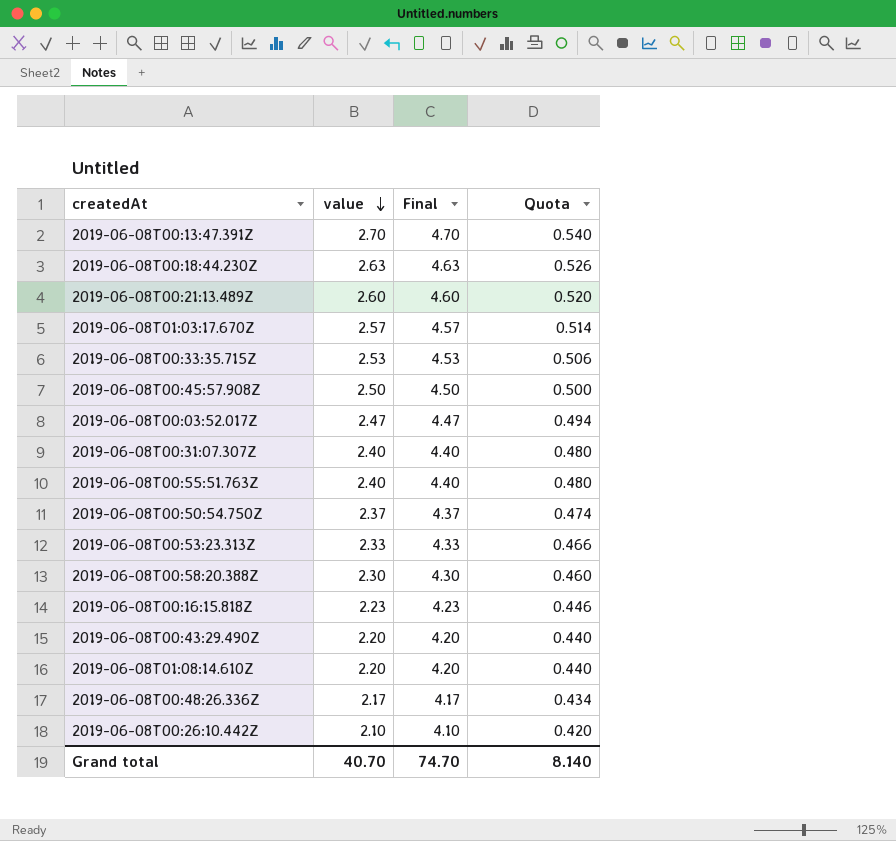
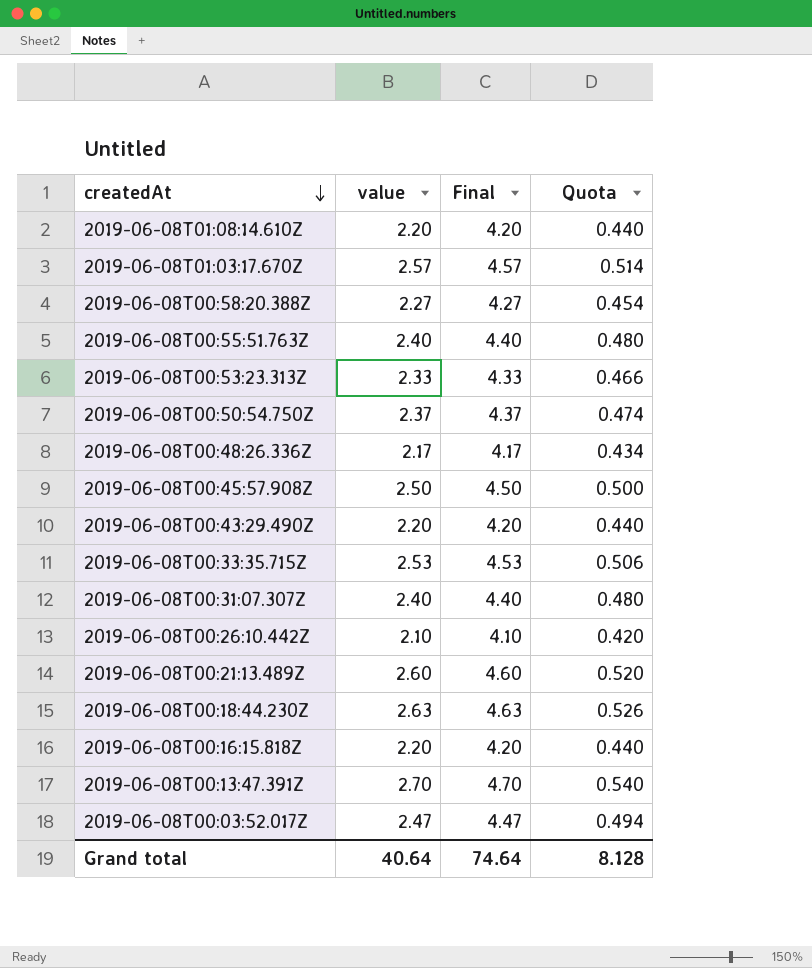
row order: value descending -> createdAt descending
2019-06-08T00:58:20.388Z | value: 2.30 -> 2.27
2019-06-08T00:58:20.388Z | Final: 4.30 -> 4.27
2019-06-08T00:58:20.388Z | Quota: 0.460 -> 0.454
2019-06-08T00:16:15.818Z | value: 2.23 -> 2.20
2019-06-08T00:16:15.818Z | Final: 4.23 -> 4.20
2019-06-08T00:16:15.818Z | Quota: 0.446 -> 0.440
Grand total | value: 40.70 -> 40.64
Grand total | Final: 74.70 -> 74.64
Grand total | Quota: 8.140 -> 8.128

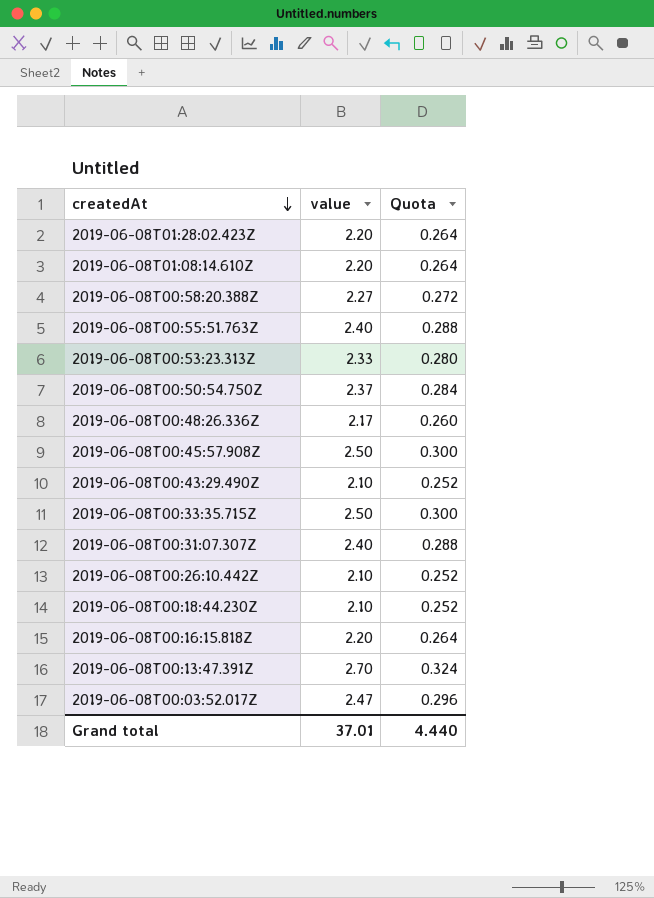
column Final | formula: [value] + 2 -> none
column Quota | formula: [value] * 0.2 -> [value] * 0.12
row 2019-06-08T01:03:17.670Z: 2.57 | 4.57 | 0.514 -> none
row 2019-06-08T00:21:13.489Z: 2.60 | 4.60 | 0.520 -> none
row 2019-06-08T01:28:02.423Z: none -> 2.20 | 0.264
2019-06-08T00:43:29.490Z | value: 2.20 -> 2.10
2019-06-08T00:33:35.715Z | value: 2.53 -> 2.50
2019-06-08T00:18:44.230Z | value: 2.63 -> 2.10
Grand total | value: 40.64 -> 37.01
Grand total | Quota: 8.128 -> 4.440

